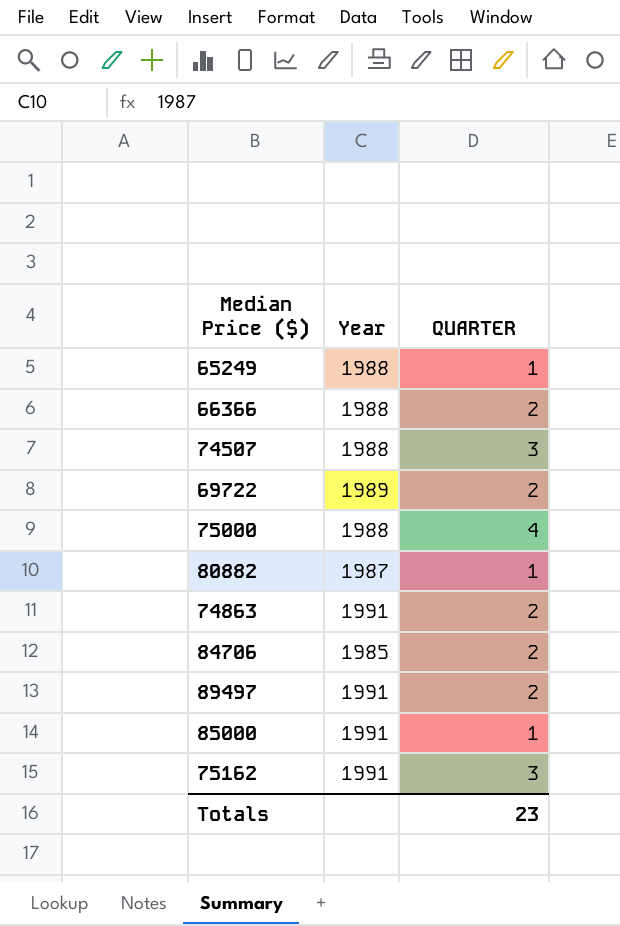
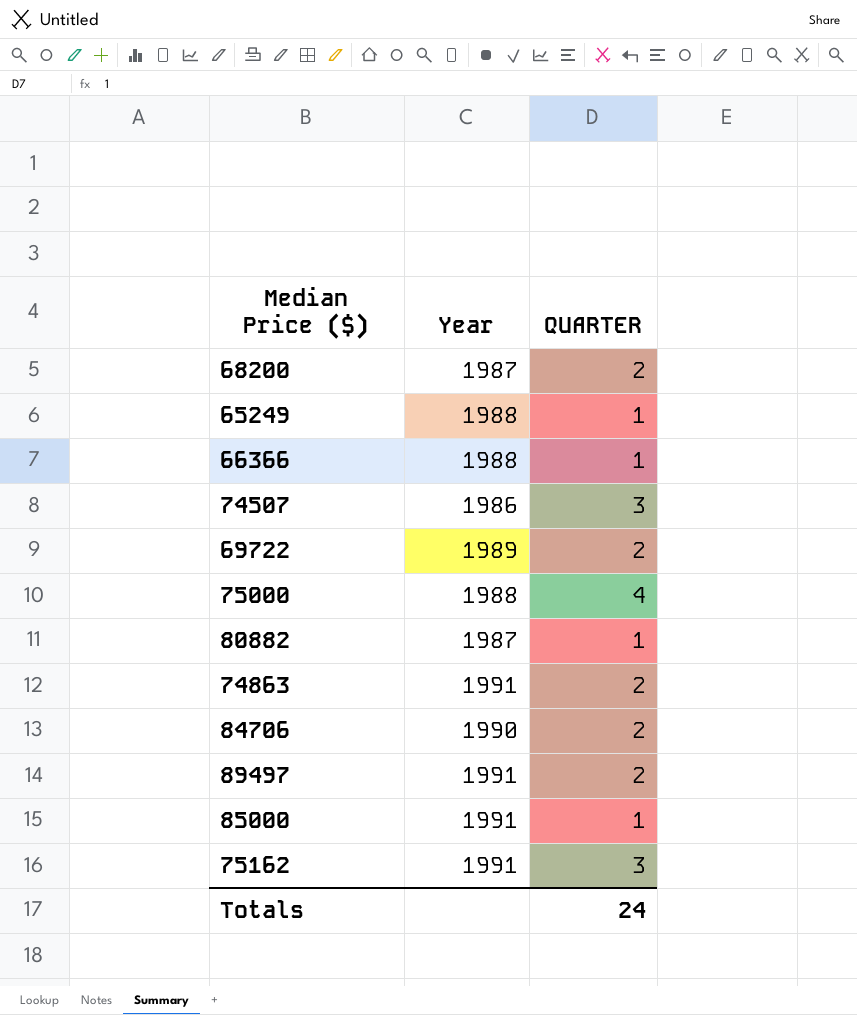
row 68200: none -> 1987 | 2
66366 | QUARTER: 2 -> 1
74507 | Year: 1988 -> 1986
84706 | Year: 1985 -> 1990
Totals | QUARTER: 23 -> 24

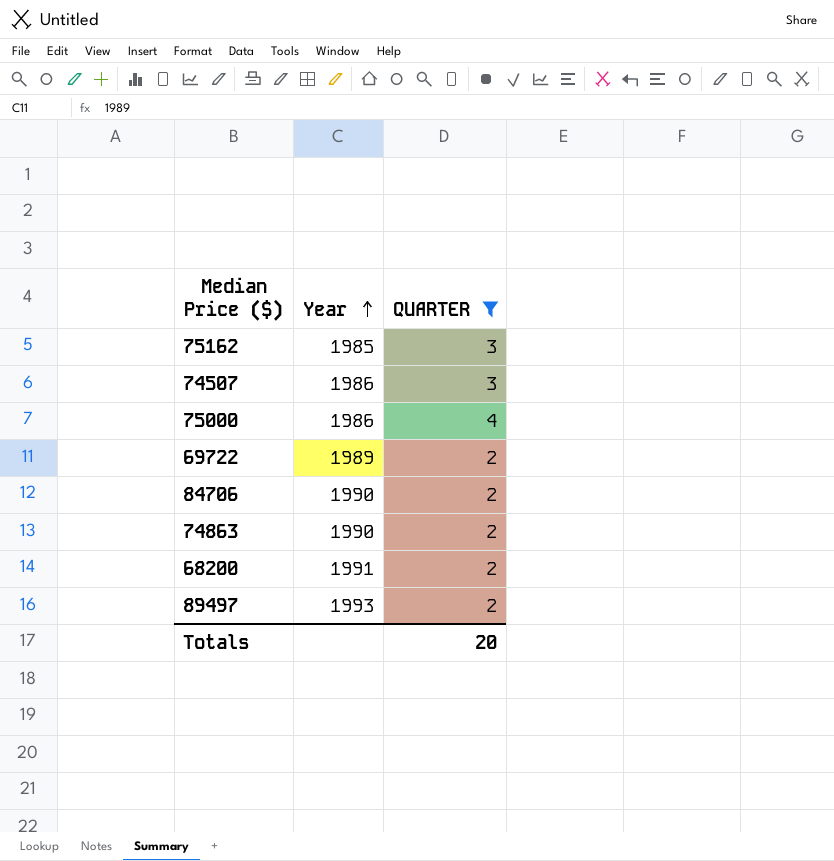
filter: none -> QUARTER != 1
row order: none -> Year ascending
75162 | Year: 1991 -> 1985
75000 | Year: 1988 -> 1986
74863 | Year: 1991 -> 1990
68200 | Year: 1987 -> 1991
89497 | Year: 1991 -> 1993
Totals | QUARTER: 24 -> 20

